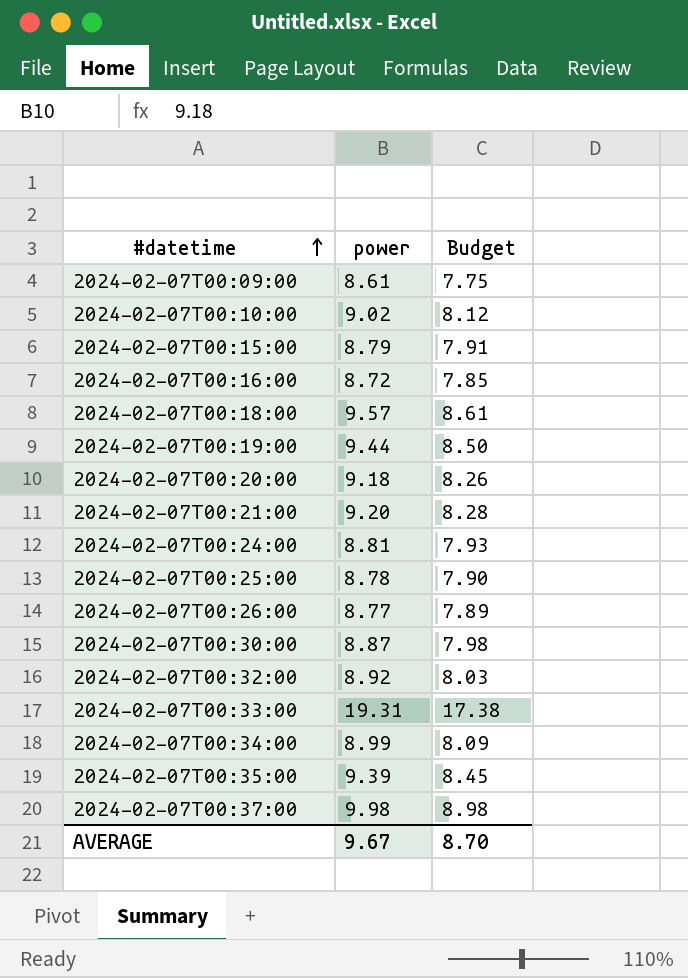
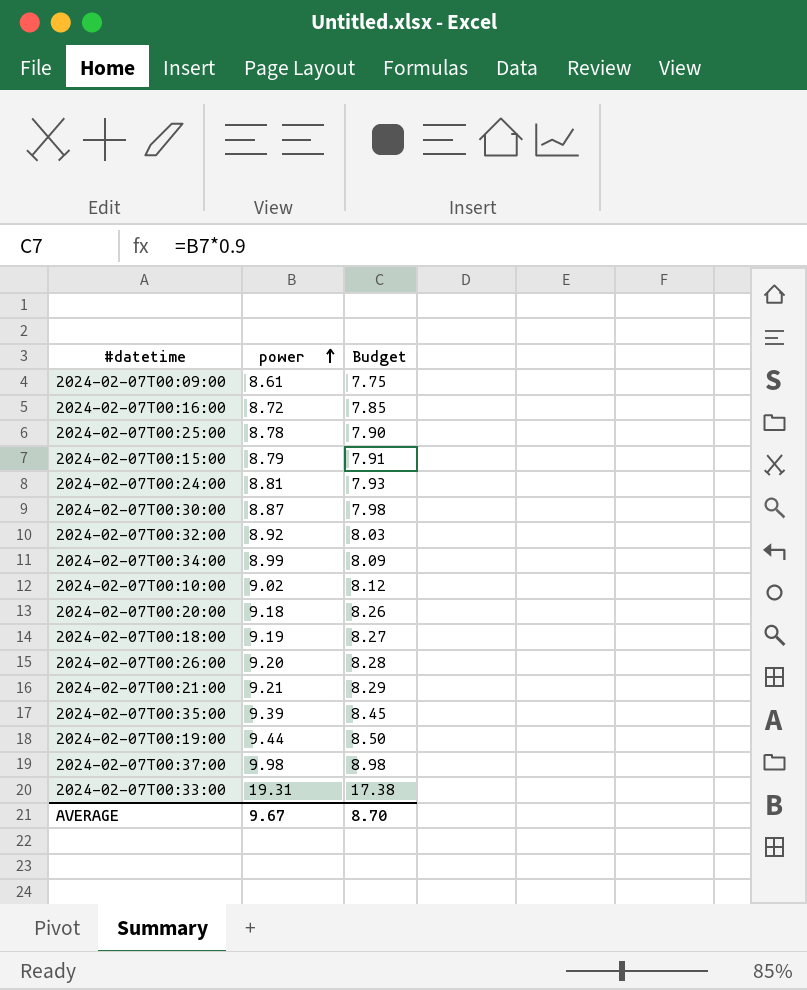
row order: #datetime ascending -> power ascending
2024-02-07T00:18:00 | power: 9.57 -> 9.19
2024-02-07T00:18:00 | Budget: 8.61 -> 8.27
2024-02-07T00:26:00 | power: 8.77 -> 9.20
2024-02-07T00:26:00 | Budget: 7.89 -> 8.28
2024-02-07T00:21:00 | power: 9.20 -> 9.21
2024-02-07T00:21:00 | Budget: 8.28 -> 8.29

